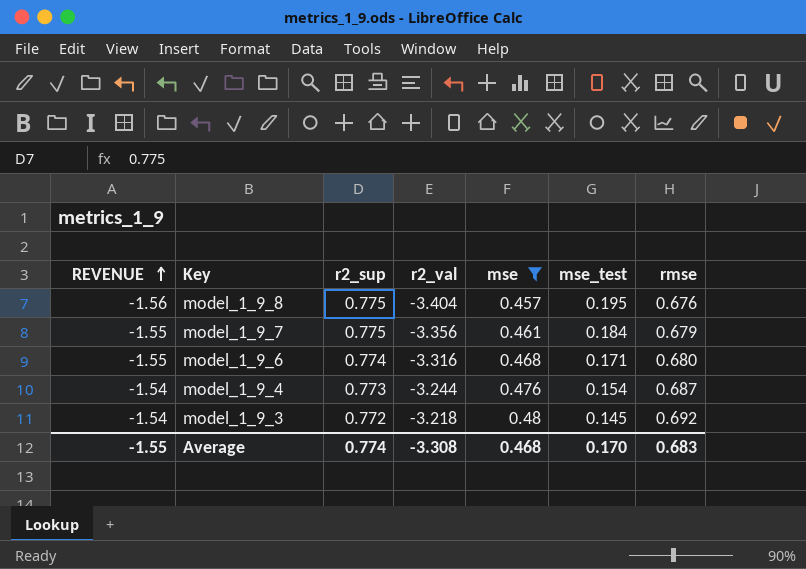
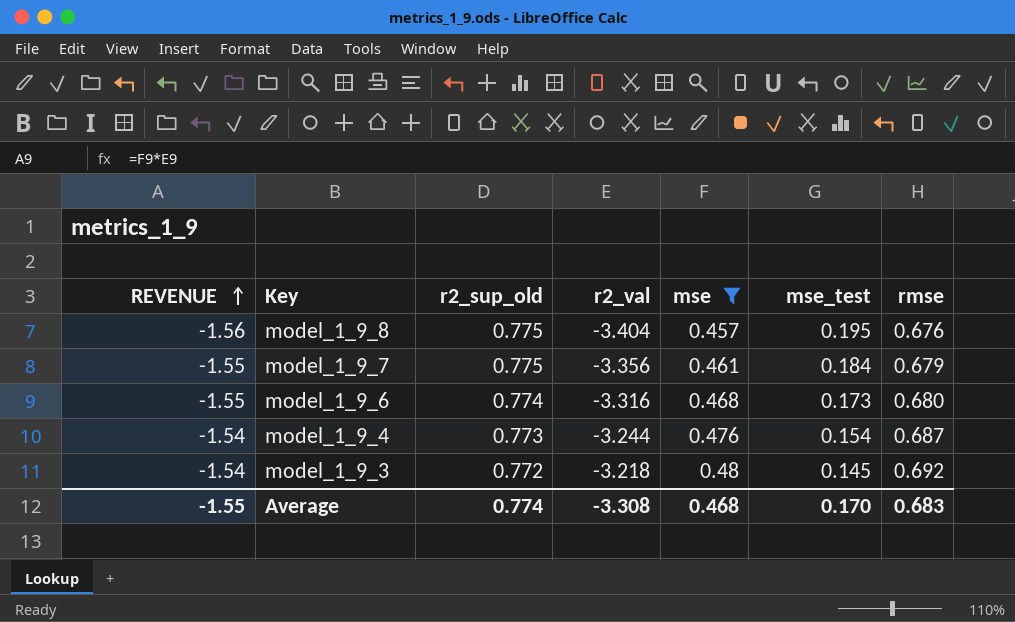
column name: r2_sup -> r2_sup_old
model_1_9_6 | mse_test: 0.171 -> 0.173

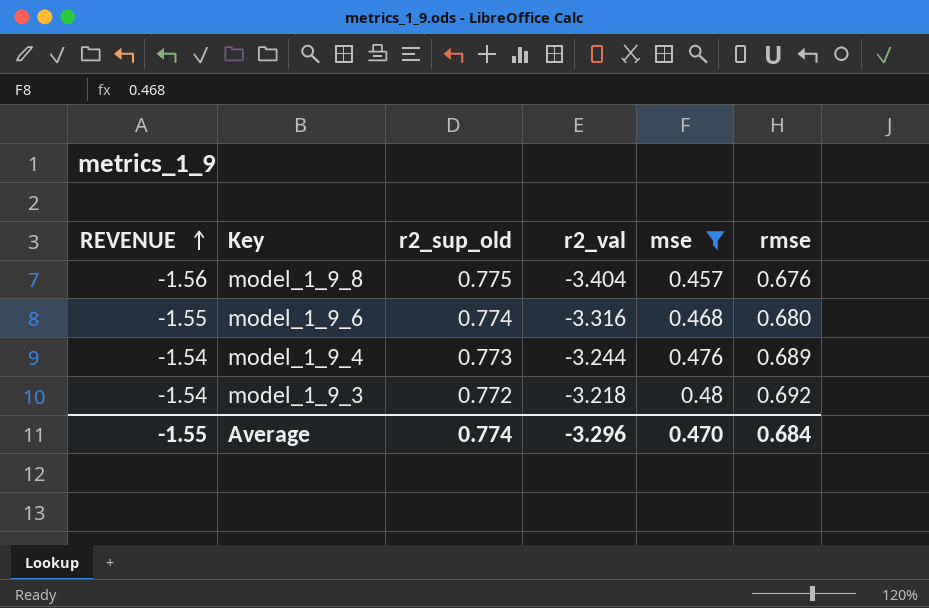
column mse_test | position: 6 -> none
row model_1_9_7: -1.55 | 0.775 | -3.356 | 0.461 | 0.184 | 0.679 -> none
model_1_9_4 | rmse: 0.687 -> 0.689
Average | r2_val: -3.308 -> -3.296
Average | mse: 0.468 -> 0.470
Average | rmse: 0.683 -> 0.684

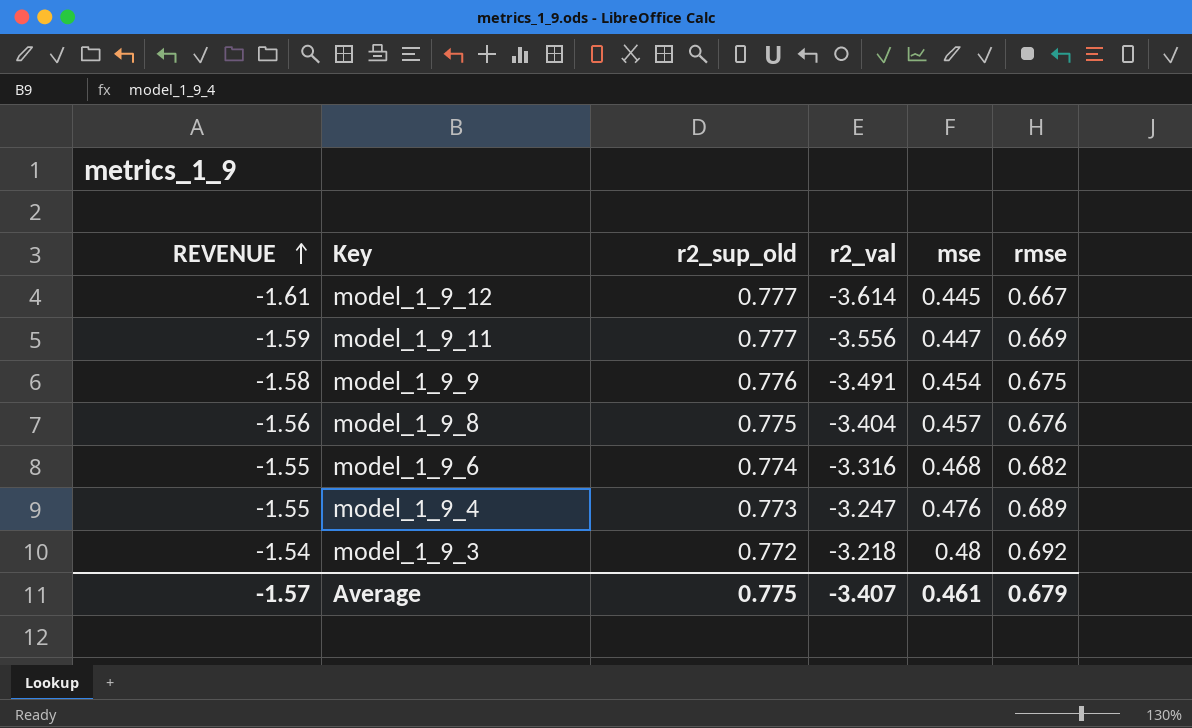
filter: mse >= 0.457 -> none
model_1_9_6 | rmse: 0.680 -> 0.682
model_1_9_4 | REVENUE: -1.54 -> -1.55
model_1_9_4 | r2_val: -3.244 -> -3.247
Average | REVENUE: -1.55 -> -1.57
Average | r2_sup_old: 0.774 -> 0.775
Average | r2_val: -3.296 -> -3.407
Average | mse: 0.470 -> 0.461
Average | rmse: 0.684 -> 0.679

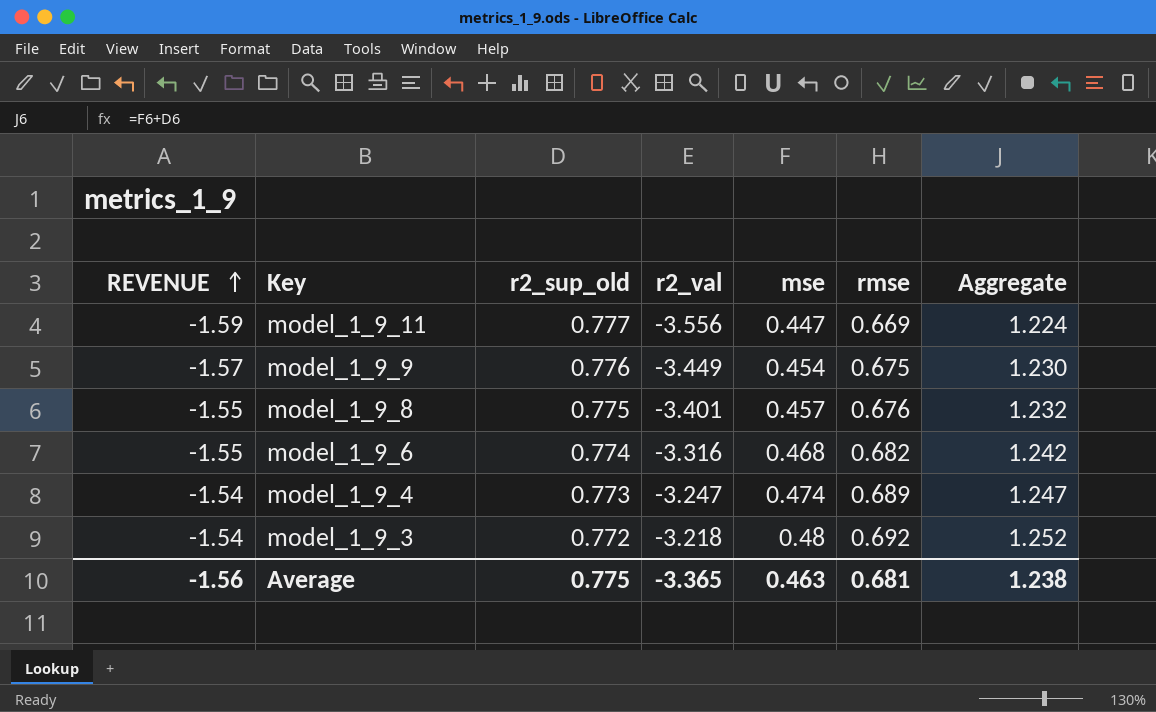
column Aggregate | formula: none -> [r2_sup_old] + [mse]
row model_1_9_12: -1.61 | 0.777 | -3.614 | 0.445 | 0.667 -> none
model_1_9_9 | REVENUE: -1.58 -> -1.57
model_1_9_9 | r2_val: -3.491 -> -3.449
model_1_9_8 | REVENUE: -1.56 -> -1.55
model_1_9_8 | r2_val: -3.404 -> -3.401
model_1_9_4 | REVENUE: -1.55 -> -1.54
model_1_9_4 | mse: 0.476 -> 0.474
Average | REVENUE: -1.57 -> -1.56
Average | r2_val: -3.407 -> -3.365
Average | mse: 0.461 -> 0.463
Average | rmse: 0.679 -> 0.681

